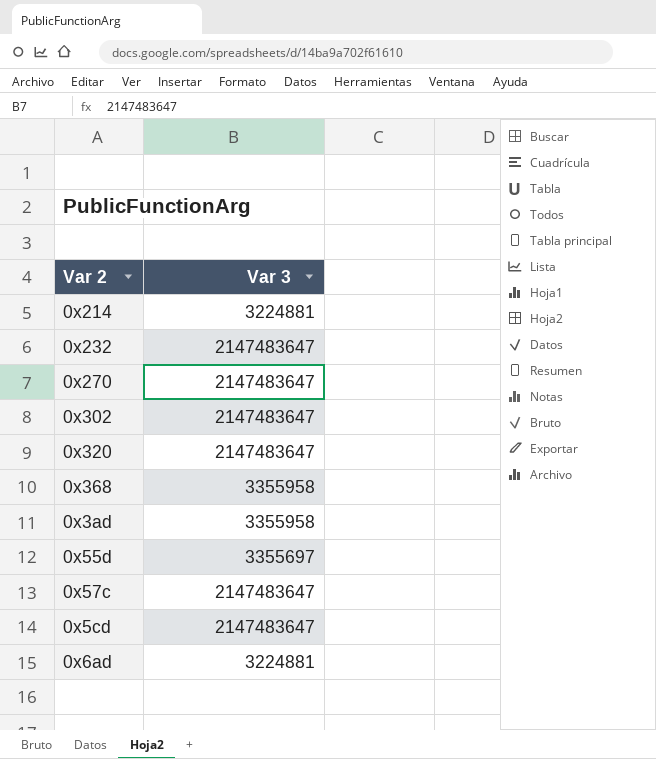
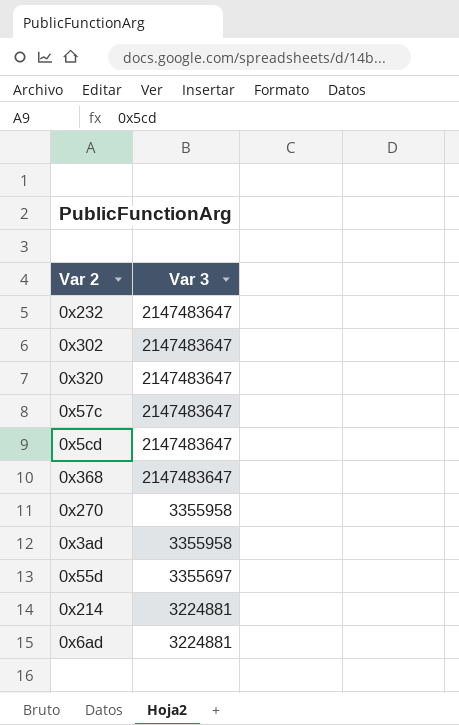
row order: none -> Var 3 descending
0x368 | Var 3: 3355958 -> 2147483647
0x270 | Var 3: 2147483647 -> 3355958

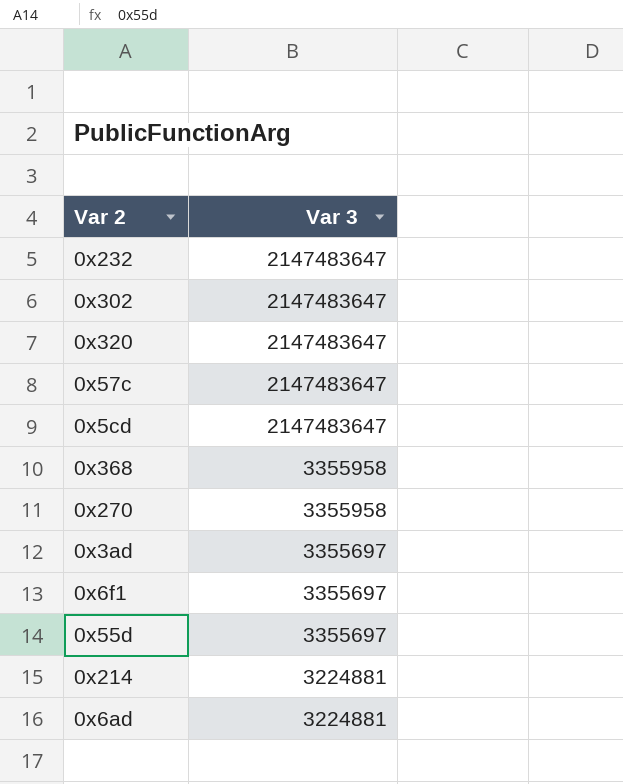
0x368 | Var 3: 2147483647 -> 3355958
0x3ad | Var 3: 3355958 -> 3355697
row 0x6f1: none -> 3355697

